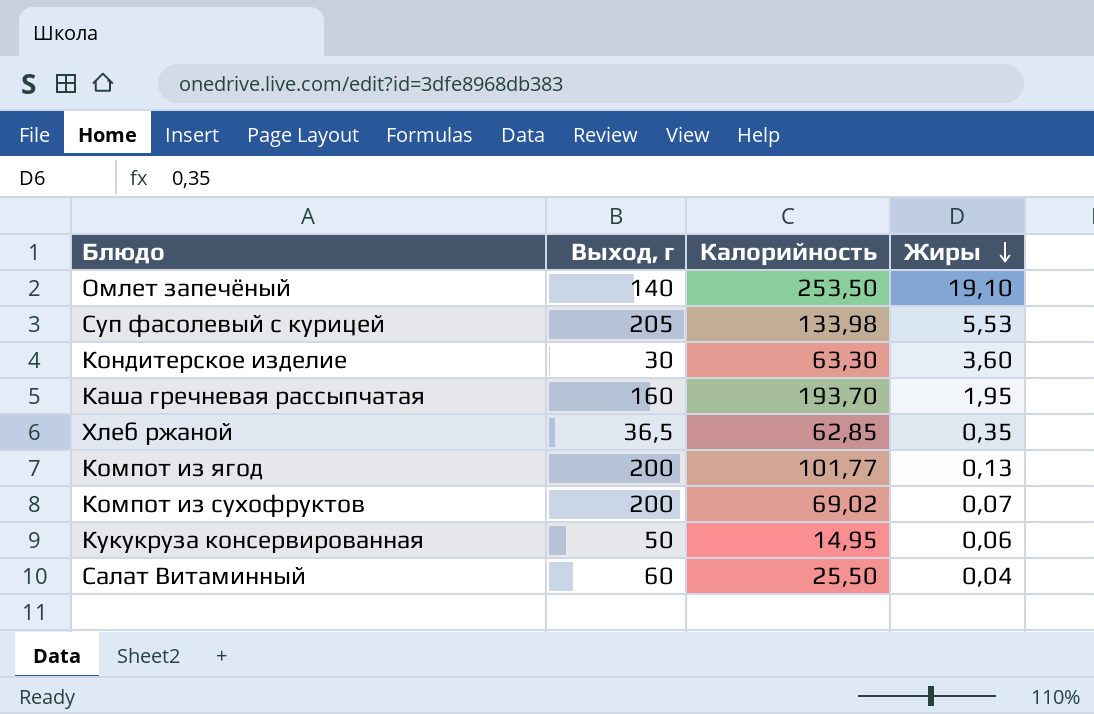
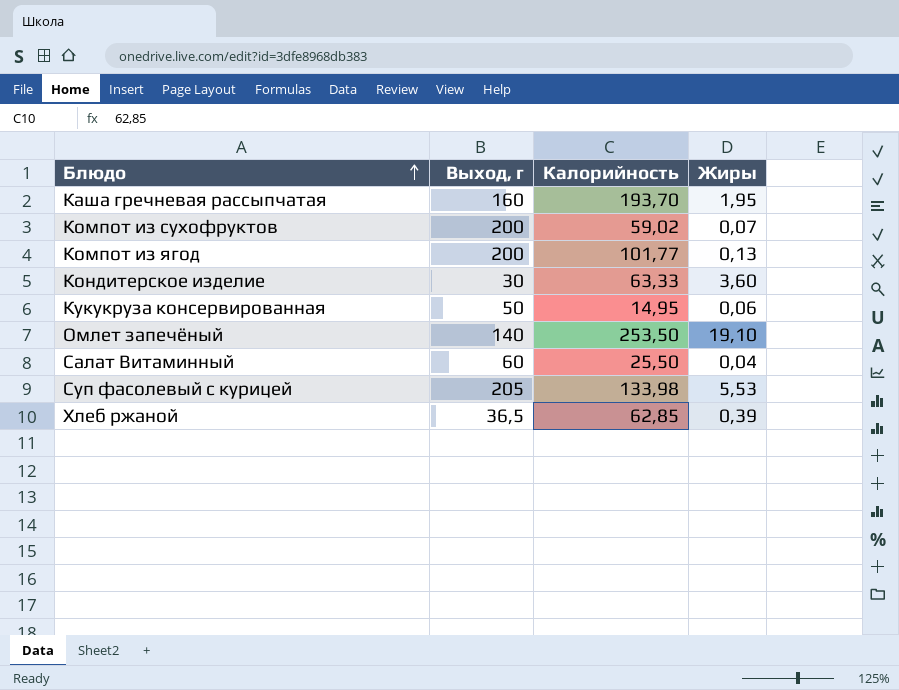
row order: Жиры descending -> Блюдо ascending
Компот из сухофруктов | Калорийность: 69,02 -> 59,02
Кондитерское изделие | Калорийность: 63,30 -> 63,33
Хлеб ржаной | Жиры: 0,35 -> 0,39

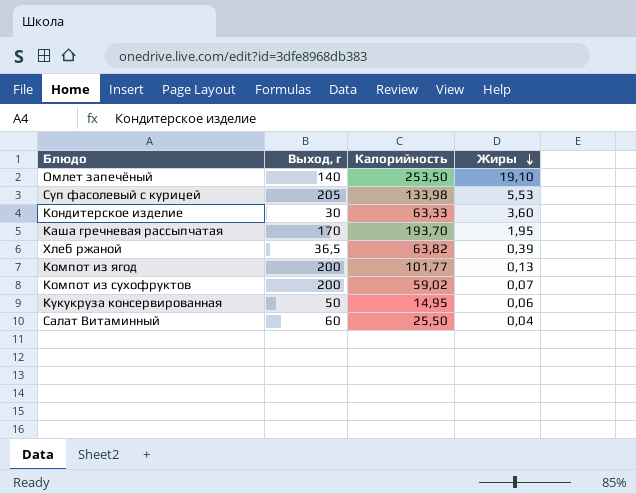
row order: Блюдо ascending -> Жиры descending
Каша гречневая рассыпчатая | Выход, г: 160 -> 170
Хлеб ржаной | Калорийность: 62,85 -> 63,82

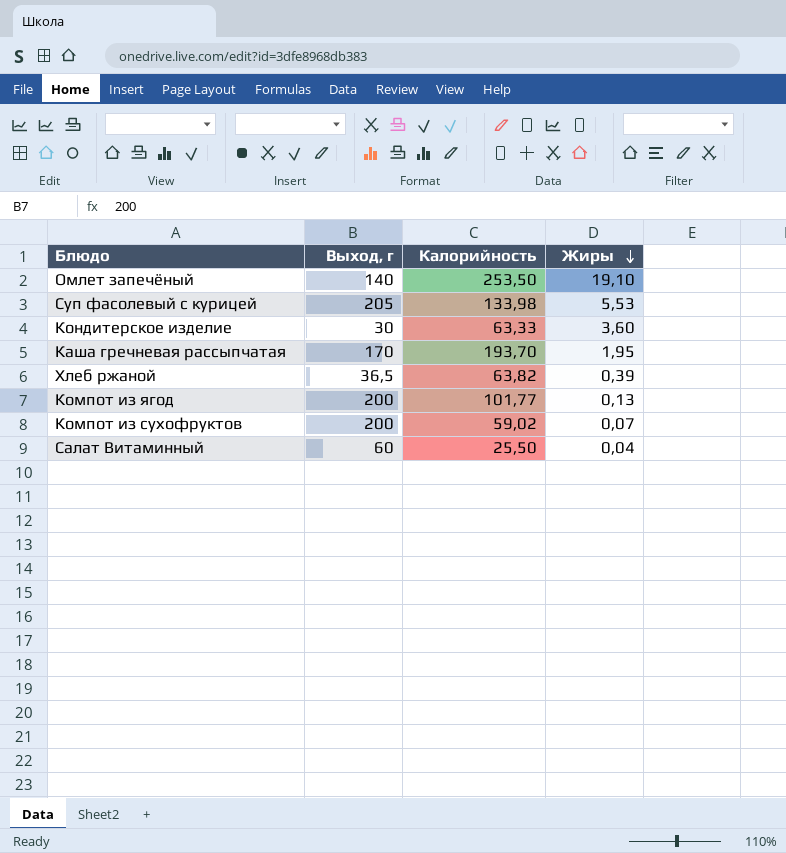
row Кукукруза консервированная: 50 | 14,95 | 0,06 -> none

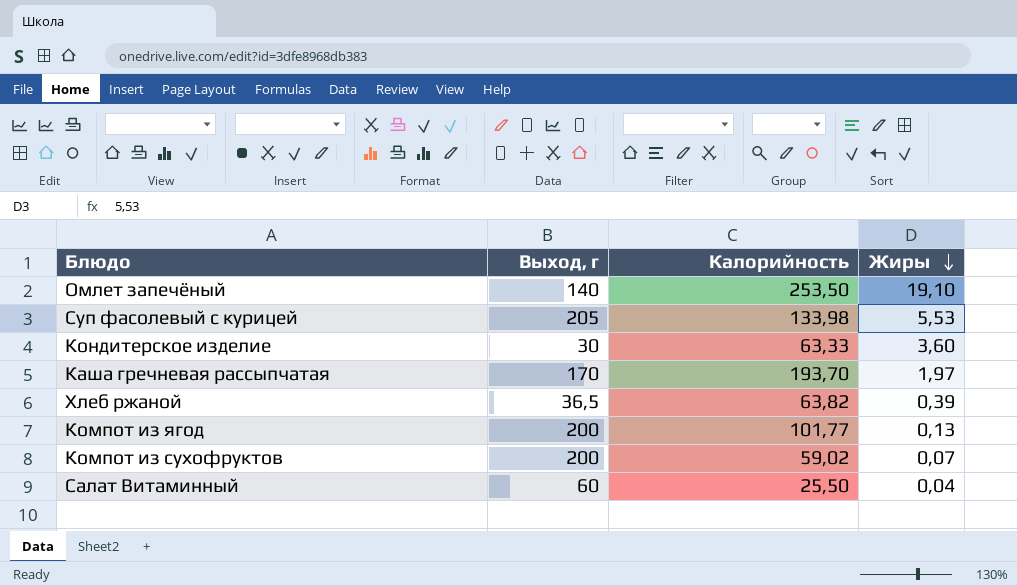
Каша гречневая рассыпчатая | Жиры: 1,95 -> 1,97

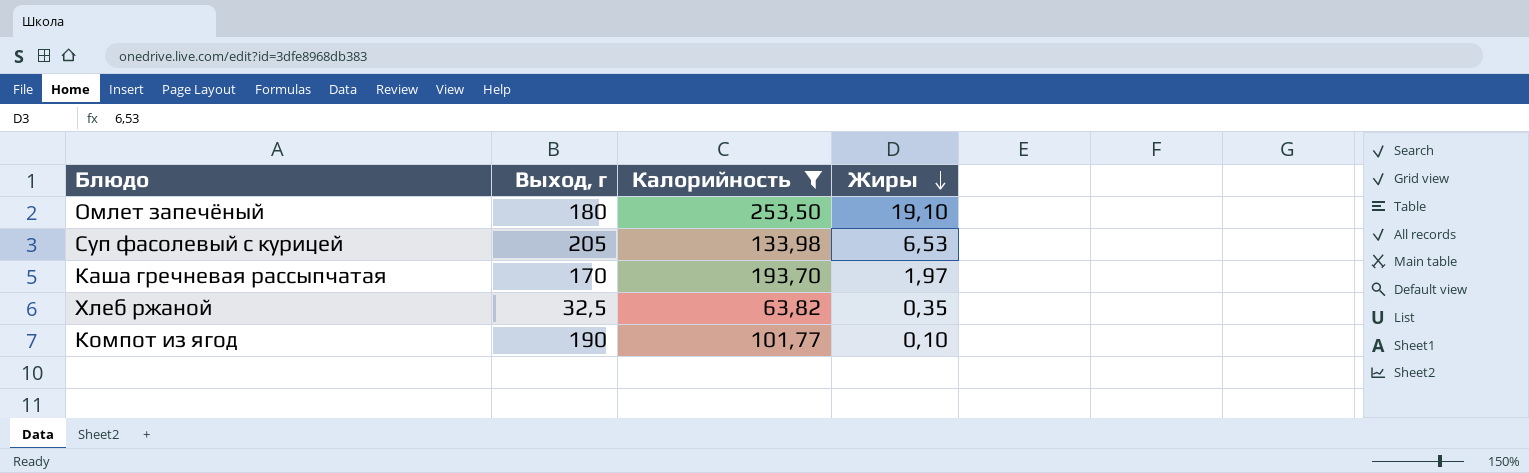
filter: none -> Калорийность >= 63,82
Омлет запечёный | Выход, г: 140 -> 180
Суп фасолевый с курицей | Жиры: 5,53 -> 6,53
Хлеб ржаной | Выход, г: 36,5 -> 32,5
Хлеб ржаной | Жиры: 0,39 -> 0,35
Компот из ягод | Выход, г: 200 -> 190
Компот из ягод | Жиры: 0,13 -> 0,10

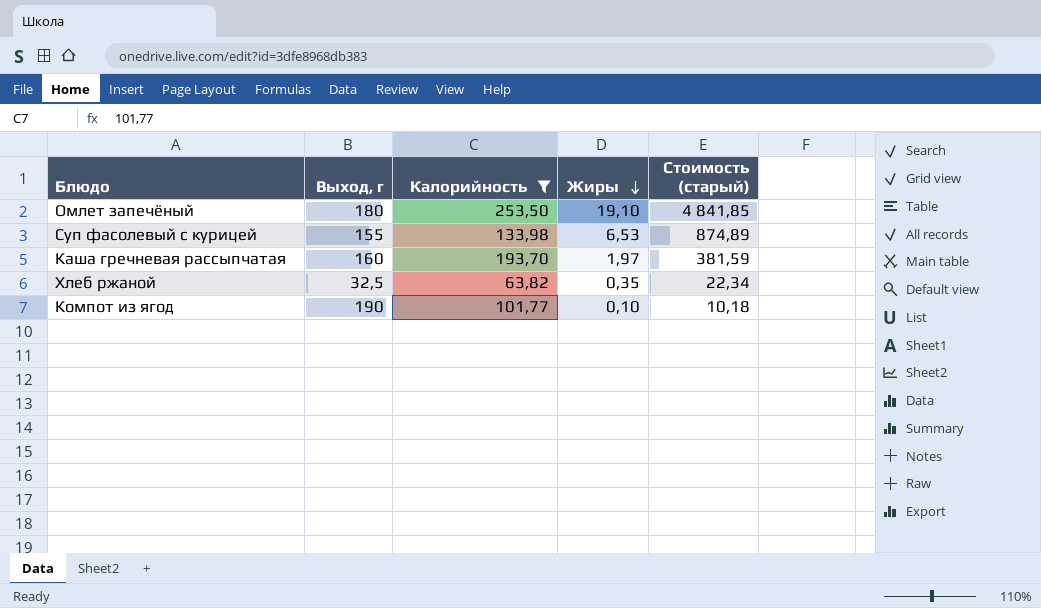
column Стоимость (старый) | formula: none -> [Калорийность] * [Жиры]
Суп фасолевый с курицей | Выход, г: 205 -> 155
Каша гречневая рассыпчатая | Выход, г: 170 -> 160

